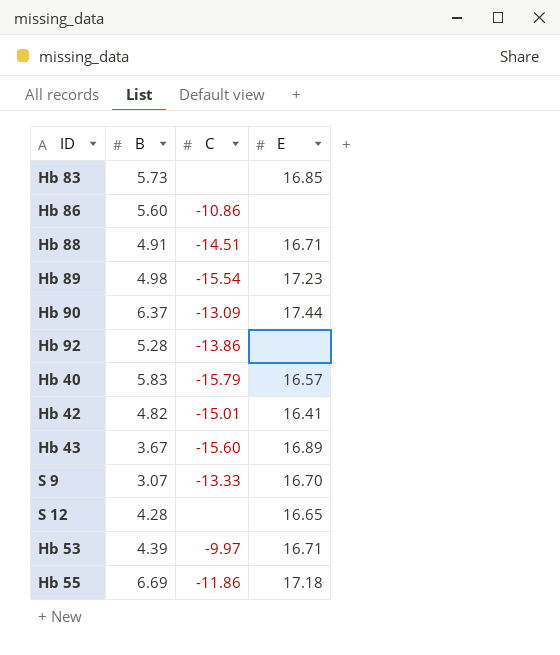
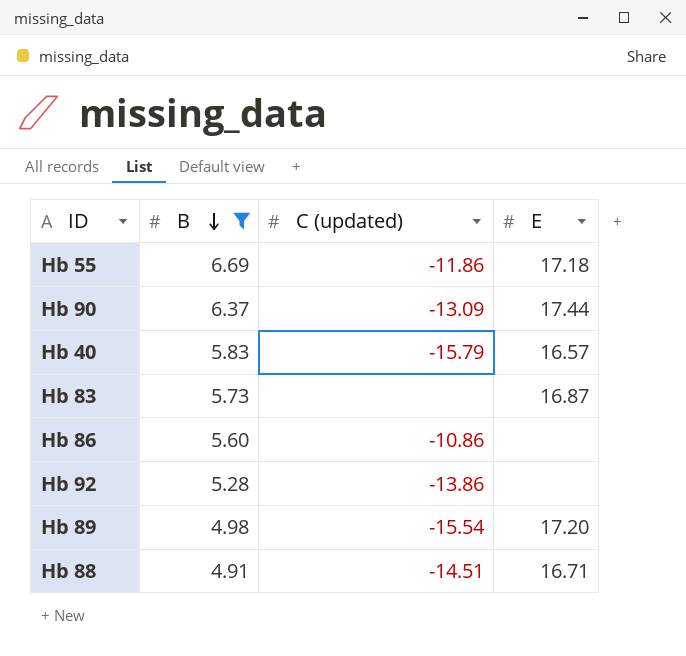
filter: none -> B >= 4.91
row order: none -> B descending
column name: C -> C (updated)
Hb 83 | E: 16.85 -> 16.87
Hb 89 | E: 17.23 -> 17.20

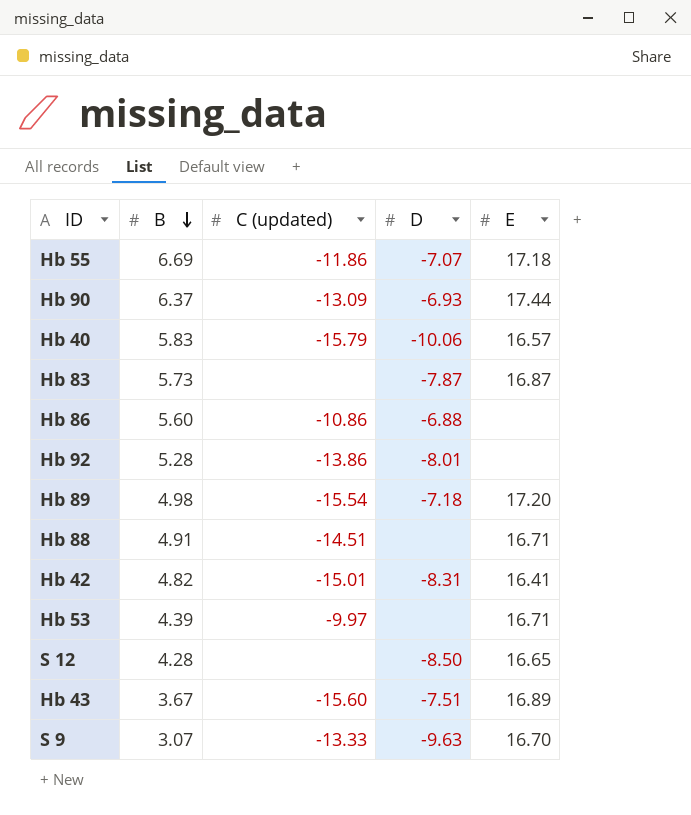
filter: B >= 4.91 -> none
column D | position: none -> 4

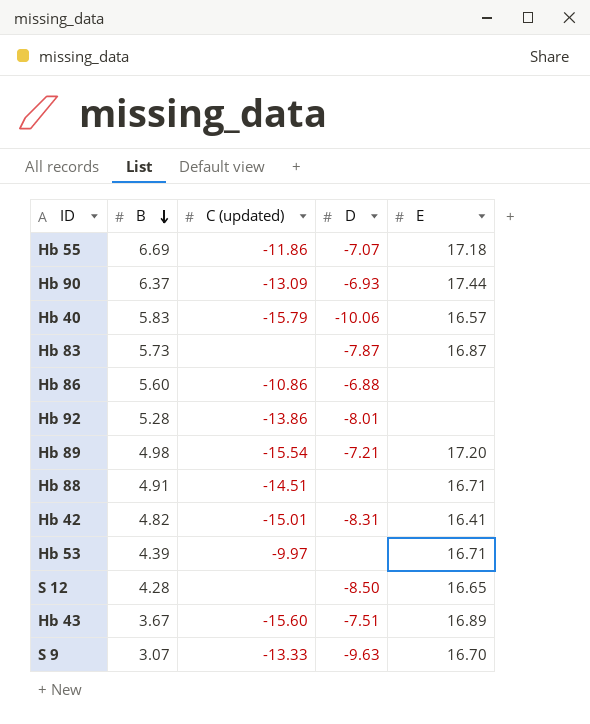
Hb 89 | D: -7.18 -> -7.21

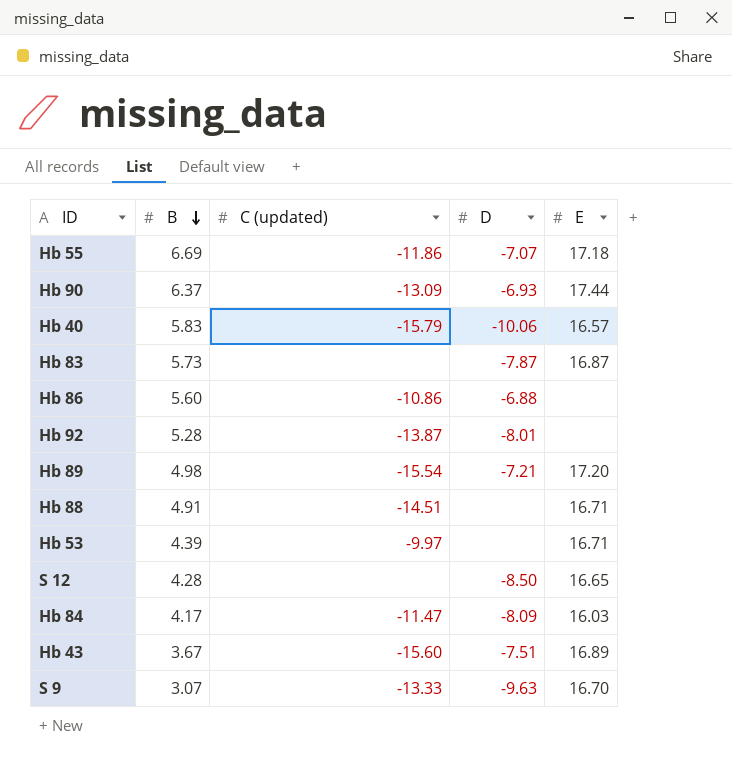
row Hb 42: 4.82 | -15.01 | -8.31 | 16.41 -> none
Hb 92 | C (updated): -13.86 -> -13.87
row Hb 84: none -> 4.17 | -11.47 | -8.09 | 16.03

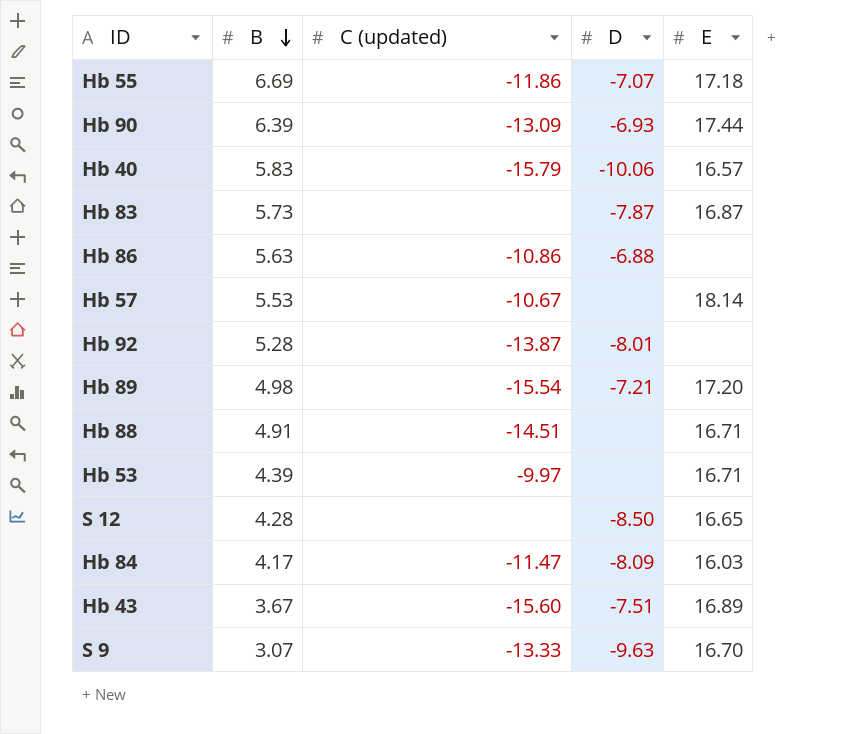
Hb 90 | B: 6.37 -> 6.39
Hb 86 | B: 5.60 -> 5.63
row Hb 57: none -> 5.53 | -10.67 | none | 18.14

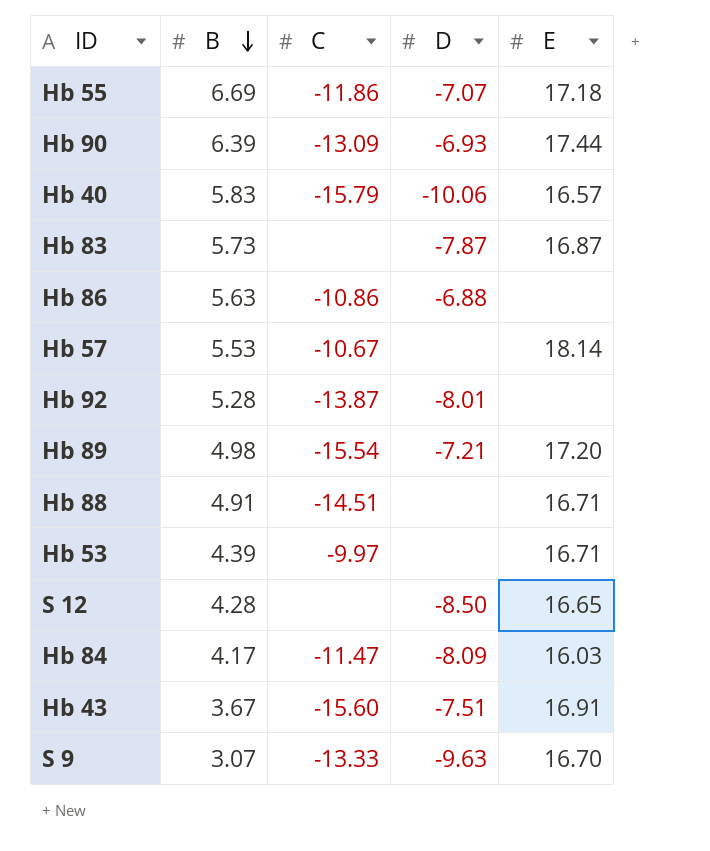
column name: C (updated) -> C
Hb 43 | E: 16.89 -> 16.91

